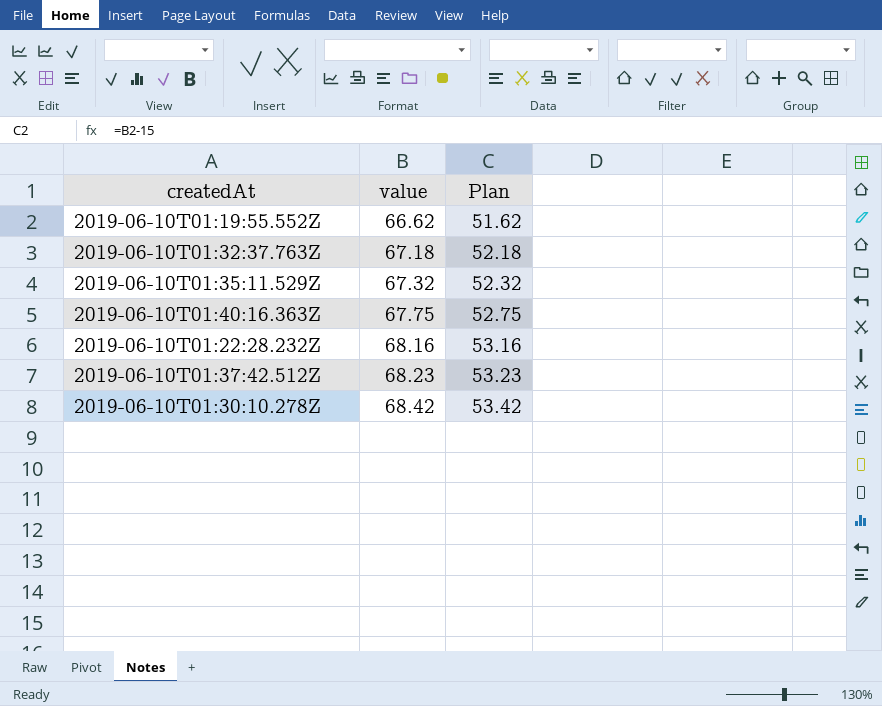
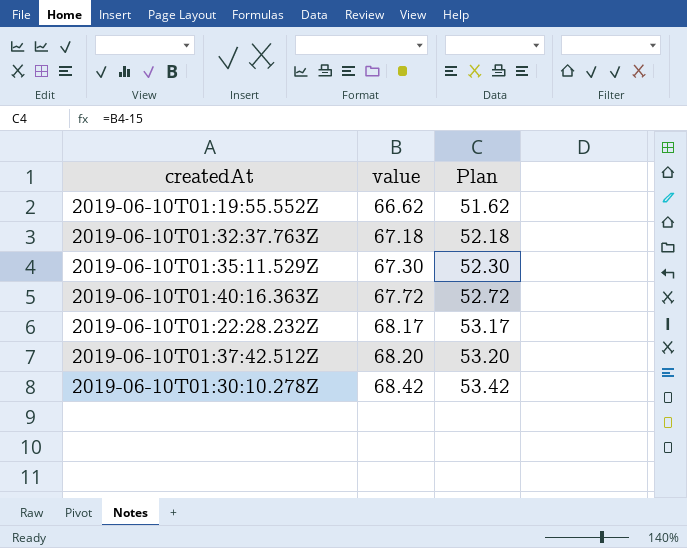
2019-06-10T01:35:11.529Z | value: 67.32 -> 67.30
2019-06-10T01:35:11.529Z | Plan: 52.32 -> 52.30
2019-06-10T01:40:16.363Z | value: 67.75 -> 67.72
2019-06-10T01:40:16.363Z | Plan: 52.75 -> 52.72
2019-06-10T01:22:28.232Z | value: 68.16 -> 68.17
2019-06-10T01:22:28.232Z | Plan: 53.16 -> 53.17
2019-06-10T01:37:42.512Z | value: 68.23 -> 68.20
2019-06-10T01:37:42.512Z | Plan: 53.23 -> 53.20

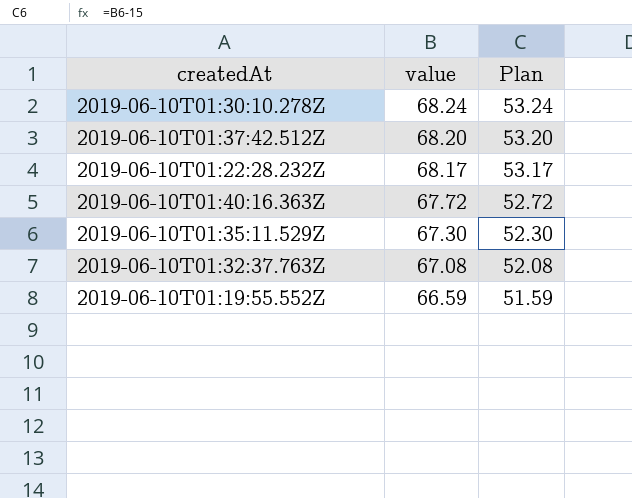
row order: value ascending -> value descending
2019-06-10T01:30:10.278Z | value: 68.42 -> 68.24
2019-06-10T01:30:10.278Z | Plan: 53.42 -> 53.24
2019-06-10T01:32:37.763Z | value: 67.18 -> 67.08
2019-06-10T01:32:37.763Z | Plan: 52.18 -> 52.08
2019-06-10T01:19:55.552Z | value: 66.62 -> 66.59
2019-06-10T01:19:55.552Z | Plan: 51.62 -> 51.59

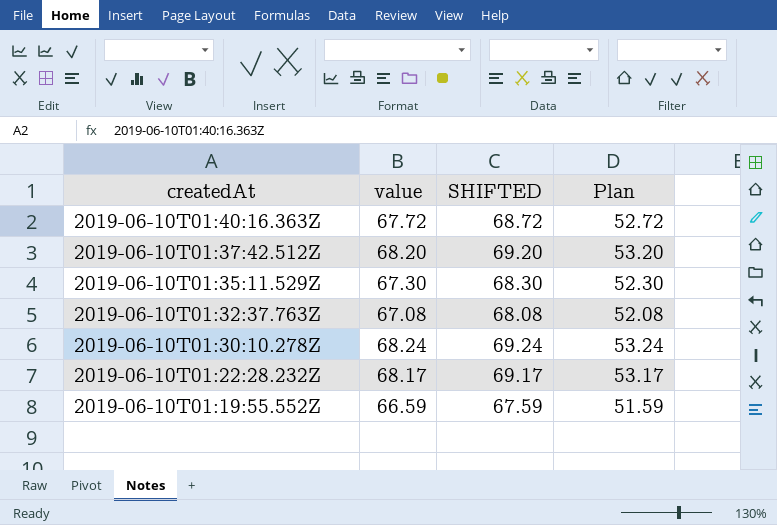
row order: value descending -> createdAt descending
column SHIFTED | formula: none -> [value] + 1

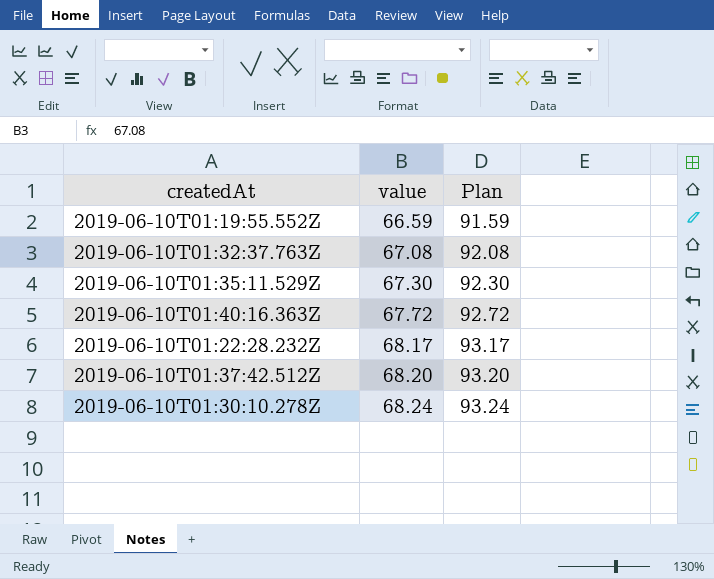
row order: createdAt descending -> value ascending
column SHIFTED | formula: [value] + 1 -> none
column Plan | formula: [value] - 15 -> [value] + 25

